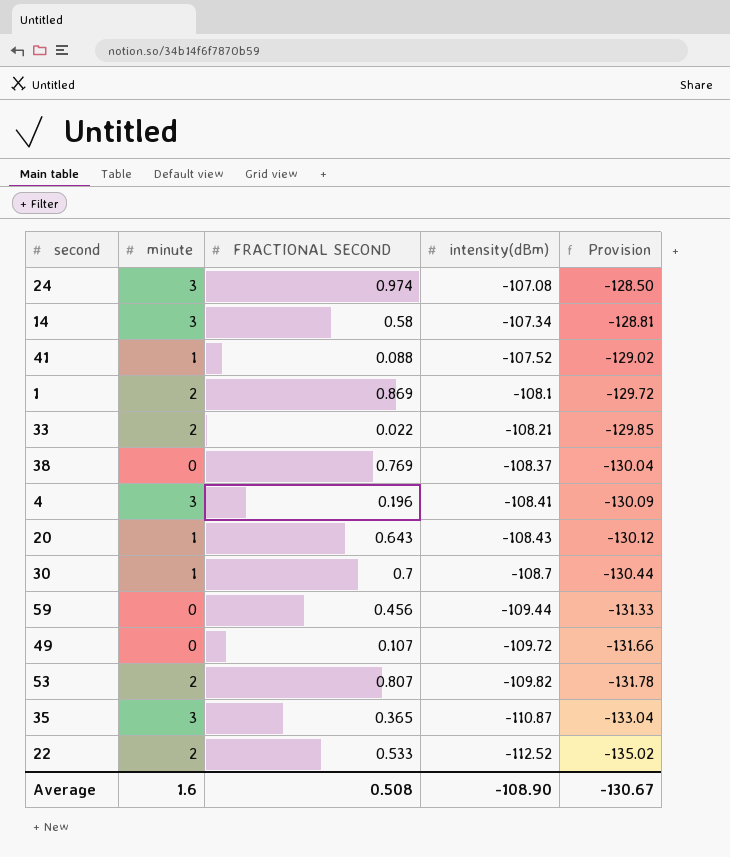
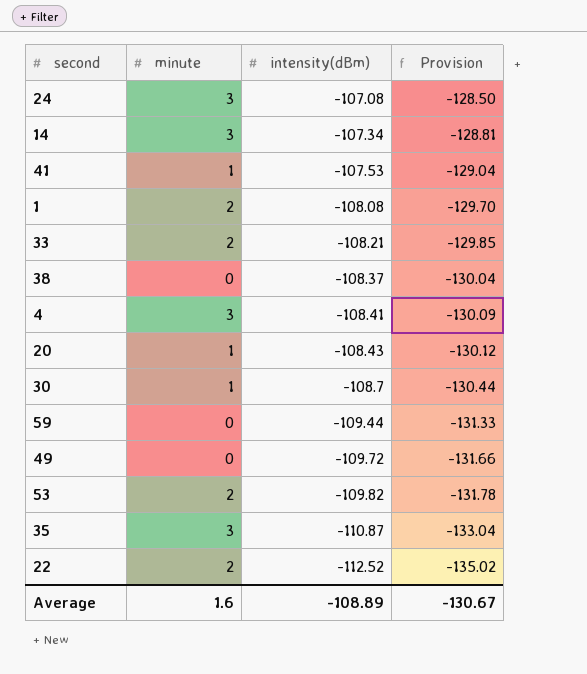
column FRACTIONAL SECOND | position: 3 -> none
41 | intensity(dBm): -107.52 -> -107.53
41 | Provision: -129.02 -> -129.04
1 | intensity(dBm): -108.1 -> -108.08
1 | Provision: -129.72 -> -129.70
Average | intensity(dBm): -108.90 -> -108.89

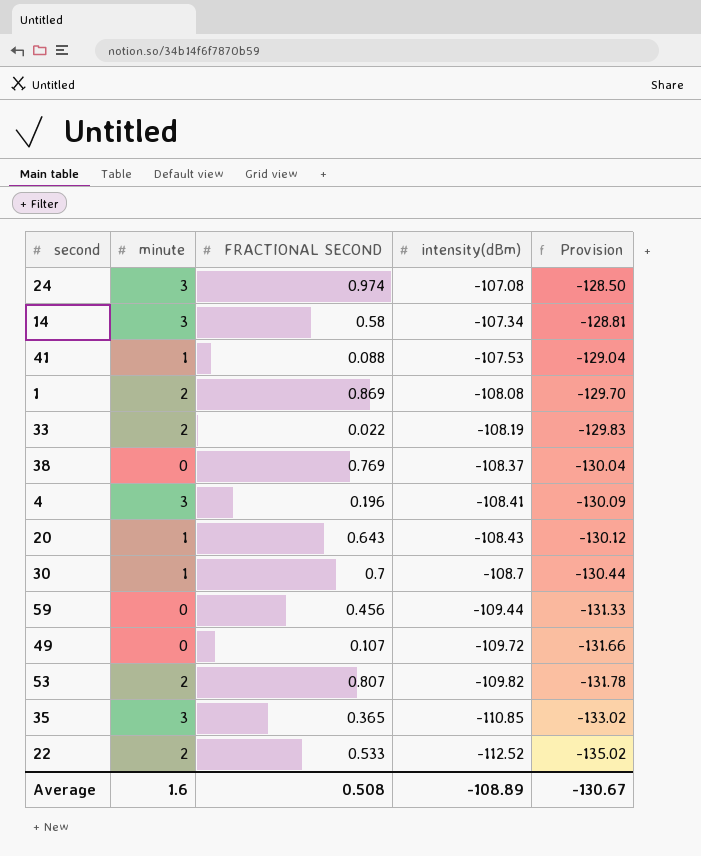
column FRACTIONAL SECOND | position: none -> 3
33 | intensity(dBm): -108.21 -> -108.19
33 | Provision: -129.85 -> -129.83
35 | intensity(dBm): -110.87 -> -110.85
35 | Provision: -133.04 -> -133.02

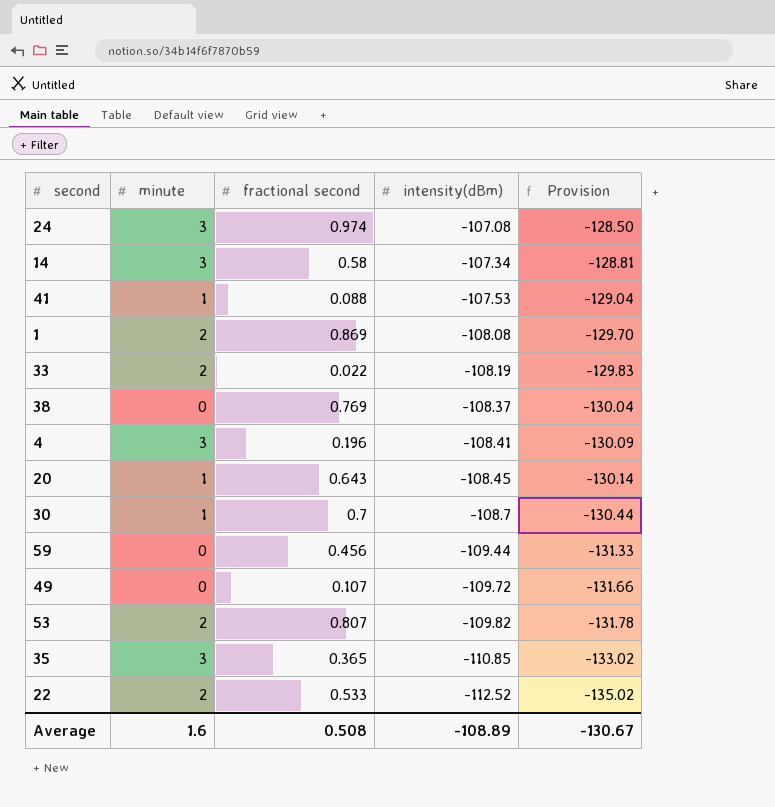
column name: FRACTIONAL SECOND -> fractional second
20 | intensity(dBm): -108.43 -> -108.45
20 | Provision: -130.12 -> -130.14

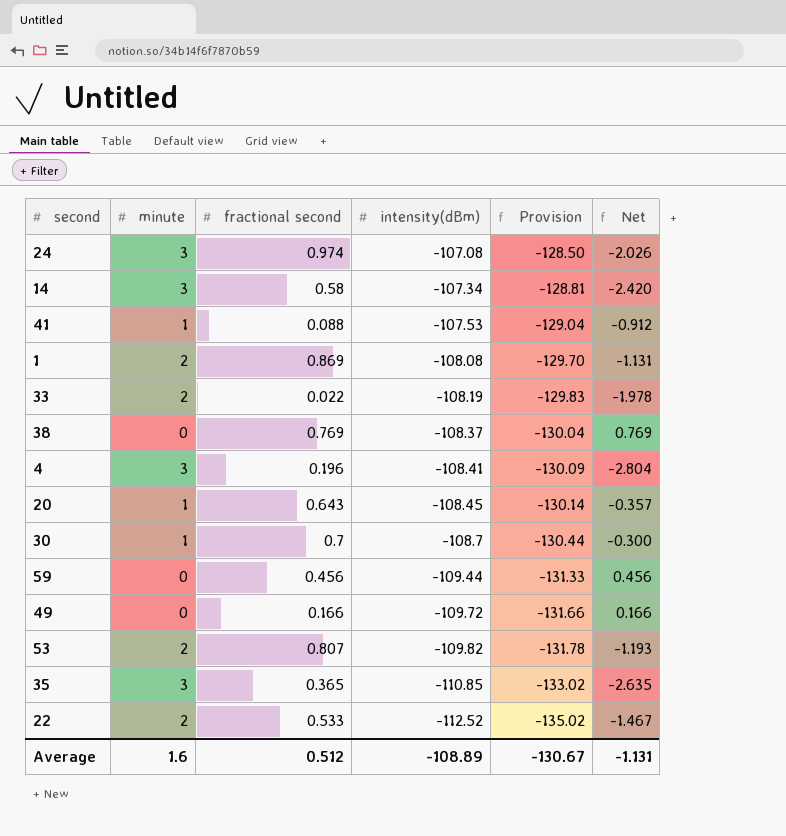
column Net | formula: none -> [fractional second] - [minute]
49 | fractional second: 0.107 -> 0.166
Average | fractional second: 0.508 -> 0.512

